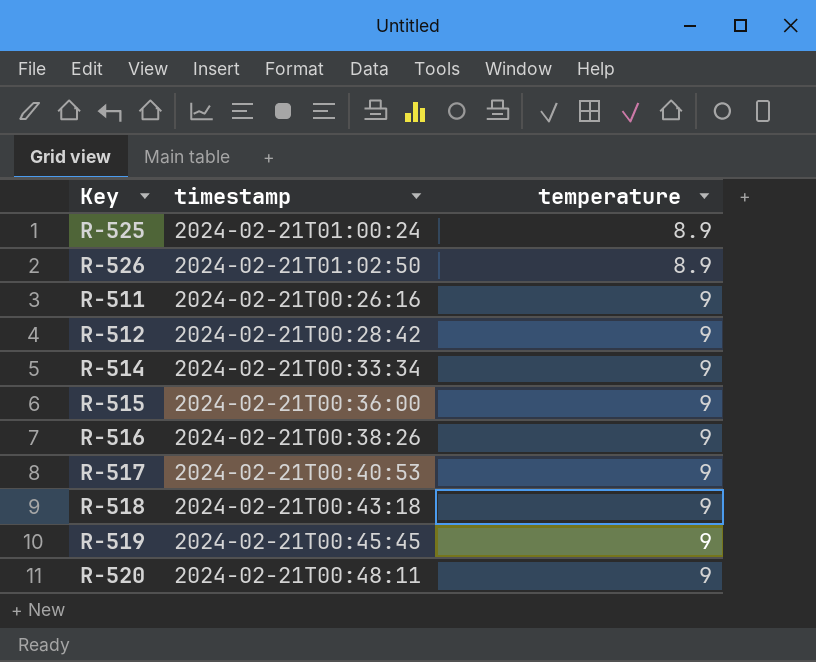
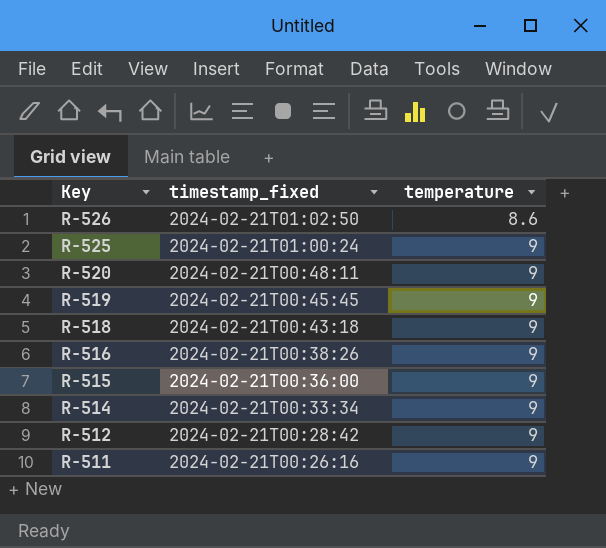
row order: temperature ascending -> Key descending
column name: timestamp -> timestamp_fixed
row R-517: 2024-02-21T00:40:53 | 9 -> none
R-526 | temperature: 8.9 -> 8.6
R-525 | temperature: 8.9 -> 9

